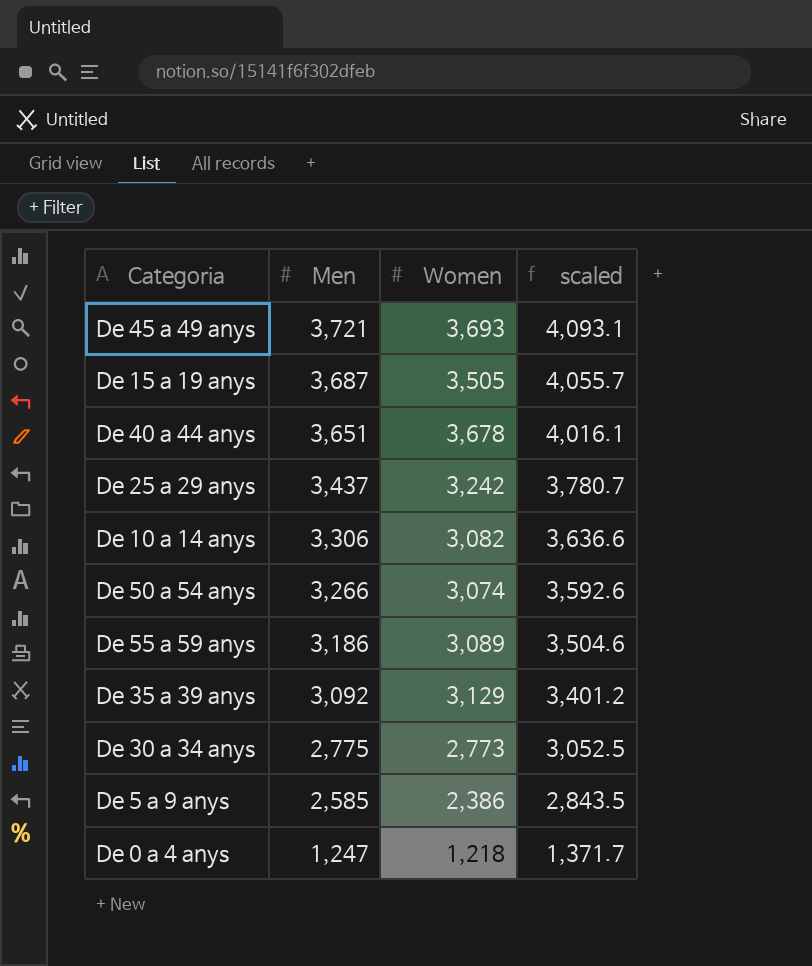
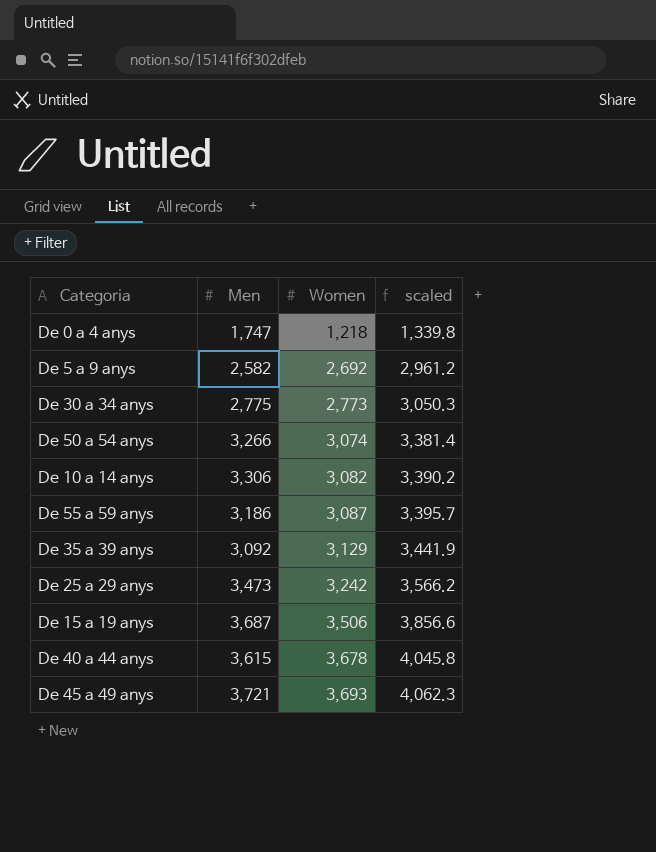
row order: Men descending -> Women ascending
column scaled | formula: [Men] * 1.1 -> [Women] * 1.1
De 0 a 4 anys | Men: 1,247 -> 1,747
De 5 a 9 anys | Men: 2,585 -> 2,582
De 5 a 9 anys | Women: 2,386 -> 2,692
De 55 a 59 anys | Women: 3,089 -> 3,087
De 25 a 29 anys | Men: 3,437 -> 3,473
De 15 a 19 anys | Women: 3,505 -> 3,506
De 40 a 44 anys | Men: 3,651 -> 3,615

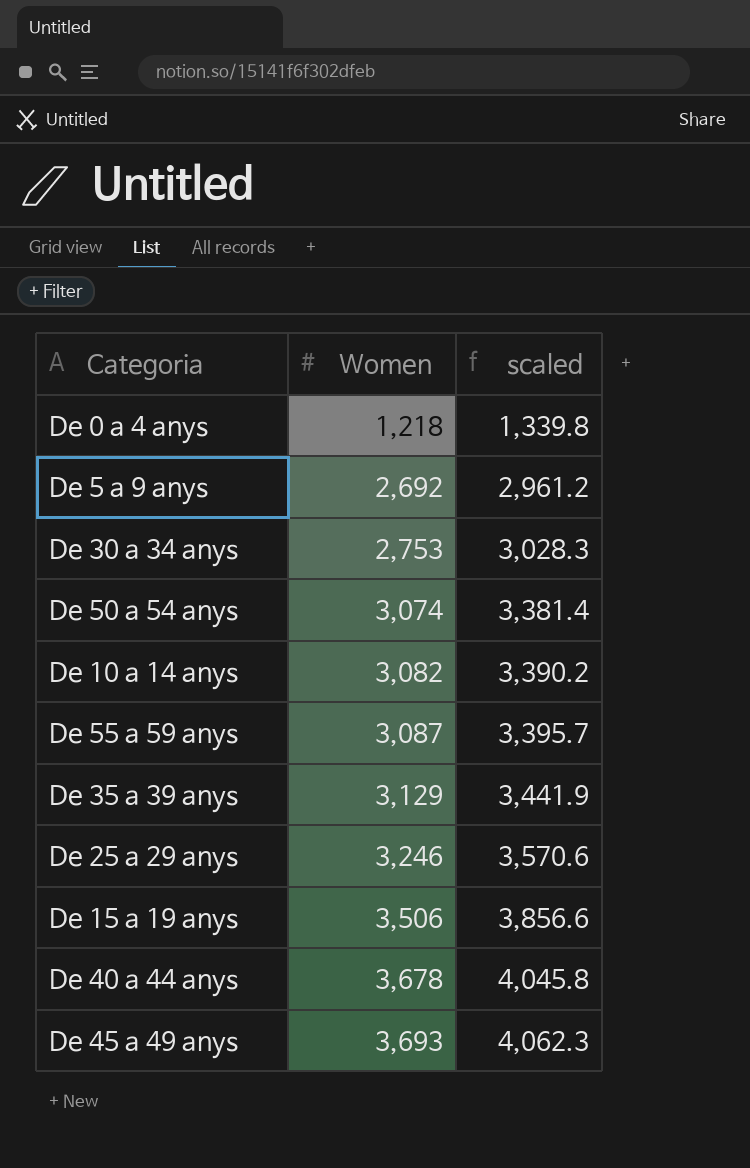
column Men | position: 2 -> none
De 30 a 34 anys | Women: 2,773 -> 2,753
De 30 a 34 anys | scaled: 3,050.3 -> 3,028.3
De 25 a 29 anys | Women: 3,242 -> 3,246
De 25 a 29 anys | scaled: 3,566.2 -> 3,570.6

